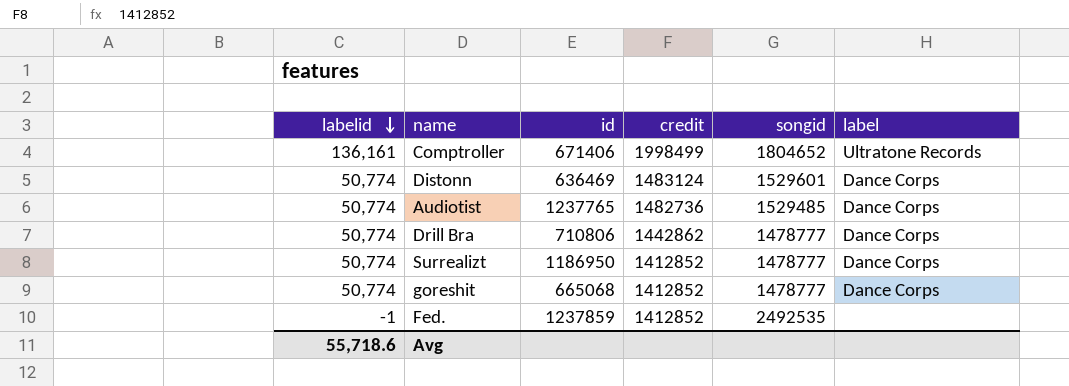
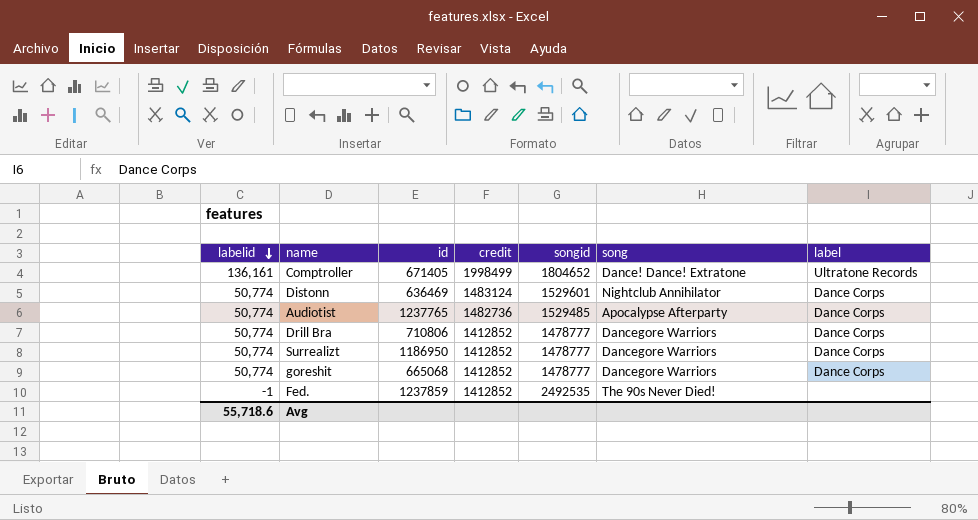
column song | position: none -> 6
Comptroller | id: 671406 -> 671405
Drill Bra | credit: 1442862 -> 1412852

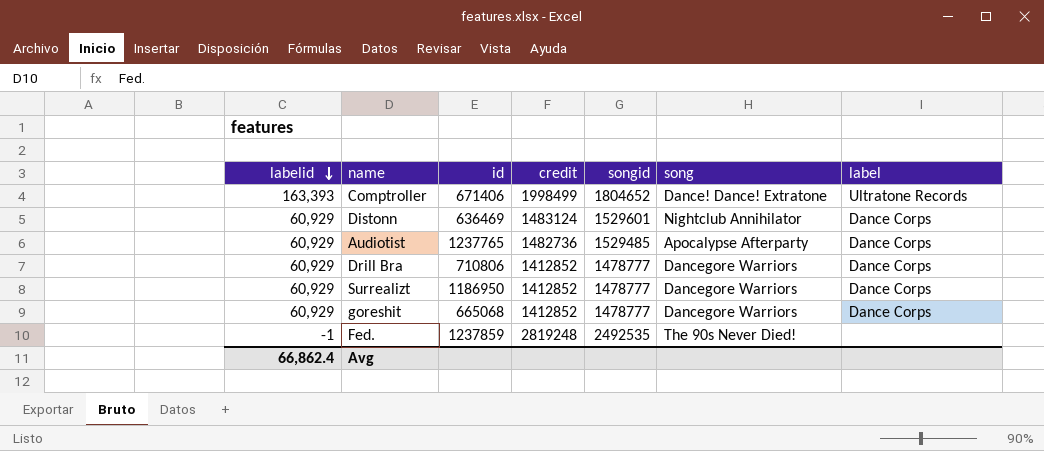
Comptroller | labelid: 136,161 -> 163,393
Comptroller | id: 671405 -> 671406
Distonn | labelid: 50,774 -> 60,929
Audiotist | labelid: 50,774 -> 60,929
Drill Bra | labelid: 50,774 -> 60,929
Surrealizt | labelid: 50,774 -> 60,929
goreshit | labelid: 50,774 -> 60,929
Fed. | credit: 1412852 -> 2819248
Avg | labelid: 55,718.6 -> 66,862.4

